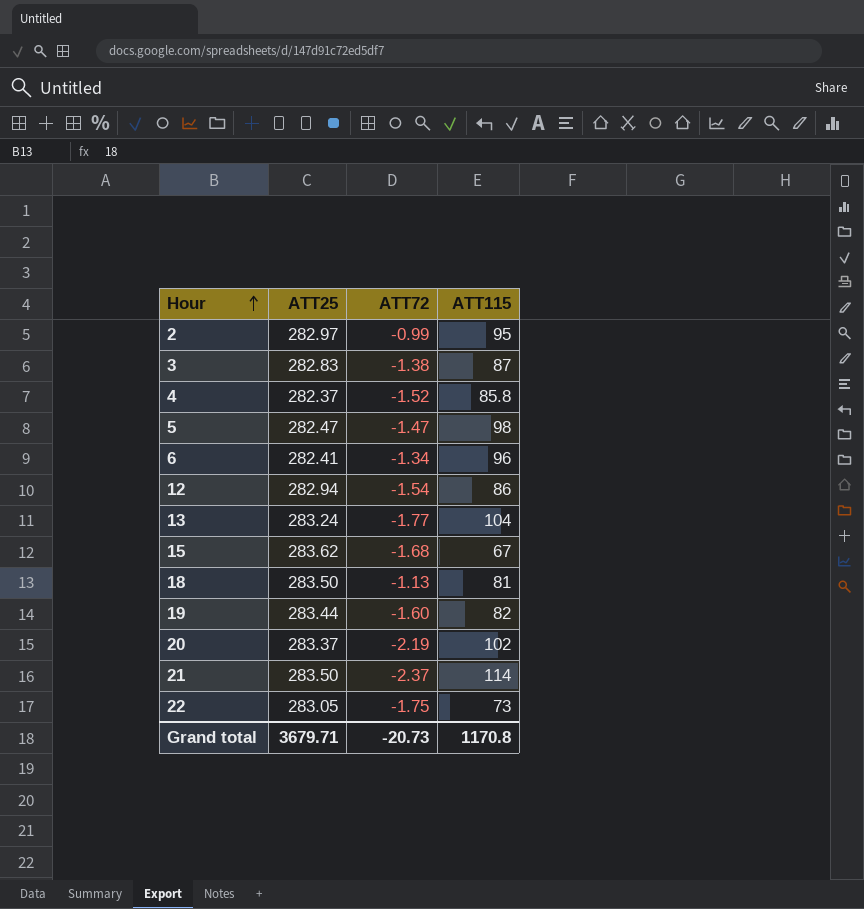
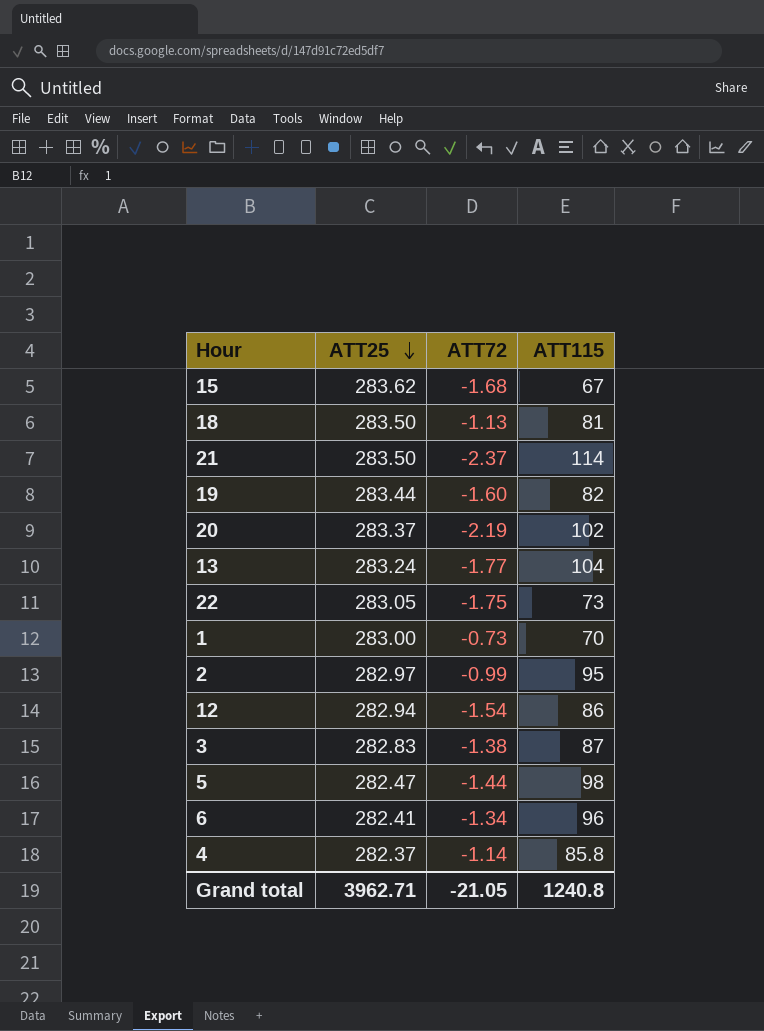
row order: Hour ascending -> ATT25 descending
row 1: none -> 283.00 | -0.73 | 70
5 | ATT72: -1.47 -> -1.44
4 | ATT72: -1.52 -> -1.14
Grand total | ATT25: 3679.71 -> 3962.71
Grand total | ATT72: -20.73 -> -21.05
Grand total | ATT115: 1170.8 -> 1240.8

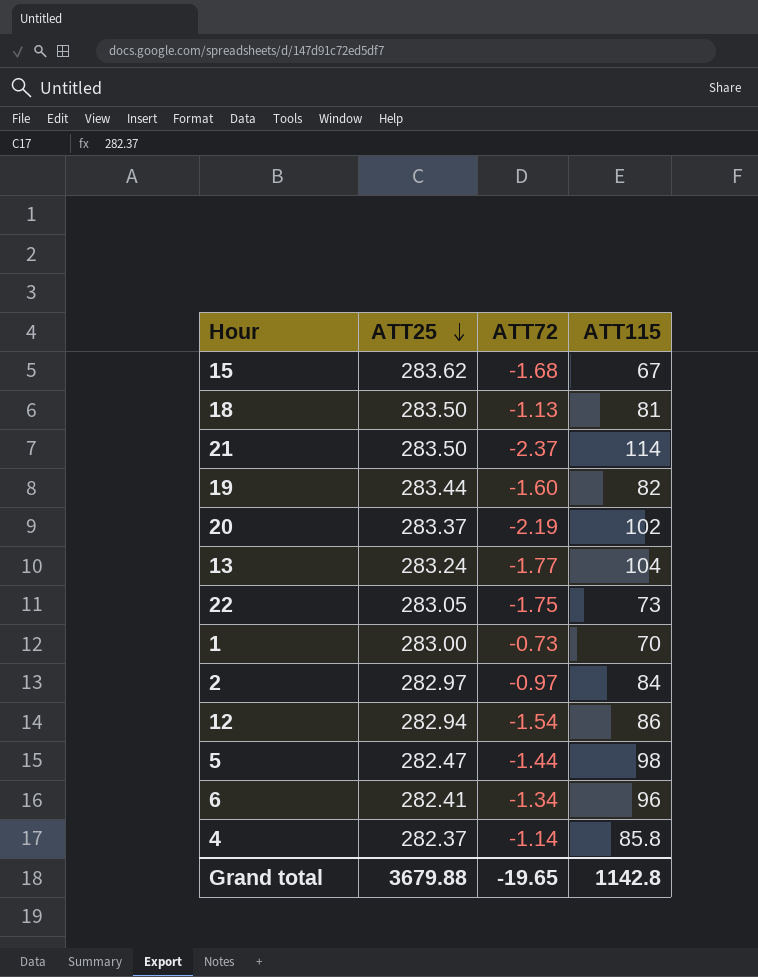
row 3: 282.83 | -1.38 | 87 -> none
2 | ATT72: -0.99 -> -0.97
2 | ATT115: 95 -> 84
Grand total | ATT25: 3962.71 -> 3679.88
Grand total | ATT72: -21.05 -> -19.65
Grand total | ATT115: 1240.8 -> 1142.8

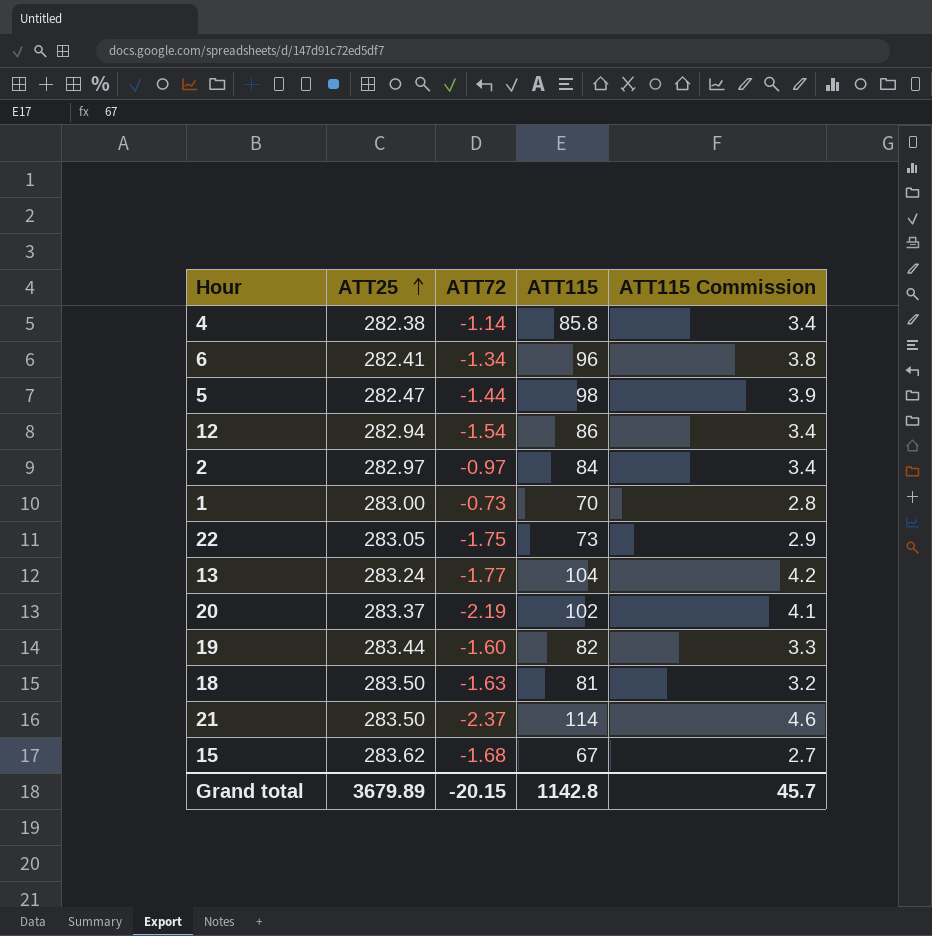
row order: ATT25 descending -> ATT25 ascending
column ATT115 Commission | formula: none -> [ATT115] * 0.04
4 | ATT25: 282.37 -> 282.38
18 | ATT72: -1.13 -> -1.63
Grand total | ATT25: 3679.88 -> 3679.89
Grand total | ATT72: -19.65 -> -20.15

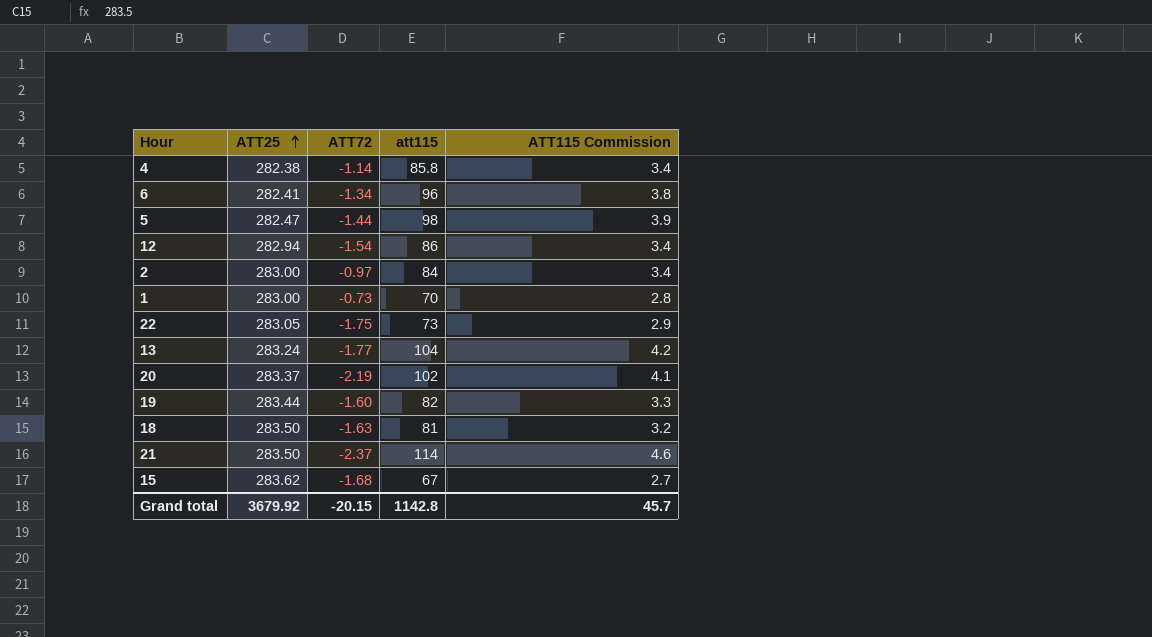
column name: ATT115 -> att115
2 | ATT25: 282.97 -> 283.00
Grand total | ATT25: 3679.89 -> 3679.92

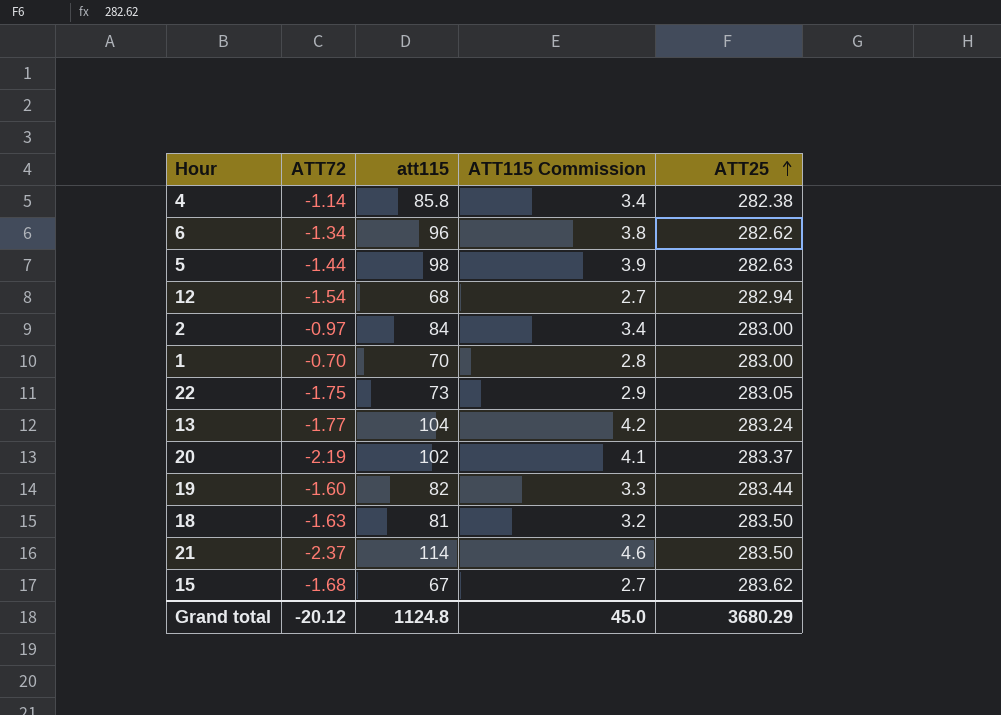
column ATT25 | position: 2 -> 5
6 | ATT25: 282.41 -> 282.62
5 | ATT25: 282.47 -> 282.63
12 | att115: 86 -> 68
12 | ATT115 Commission: 3.4 -> 2.7
1 | ATT72: -0.73 -> -0.70
Grand total | ATT72: -20.15 -> -20.12
Grand total | att115: 1142.8 -> 1124.8
Grand total | ATT115 Commission: 45.7 -> 45.0
Grand total | ATT25: 3679.92 -> 3680.29

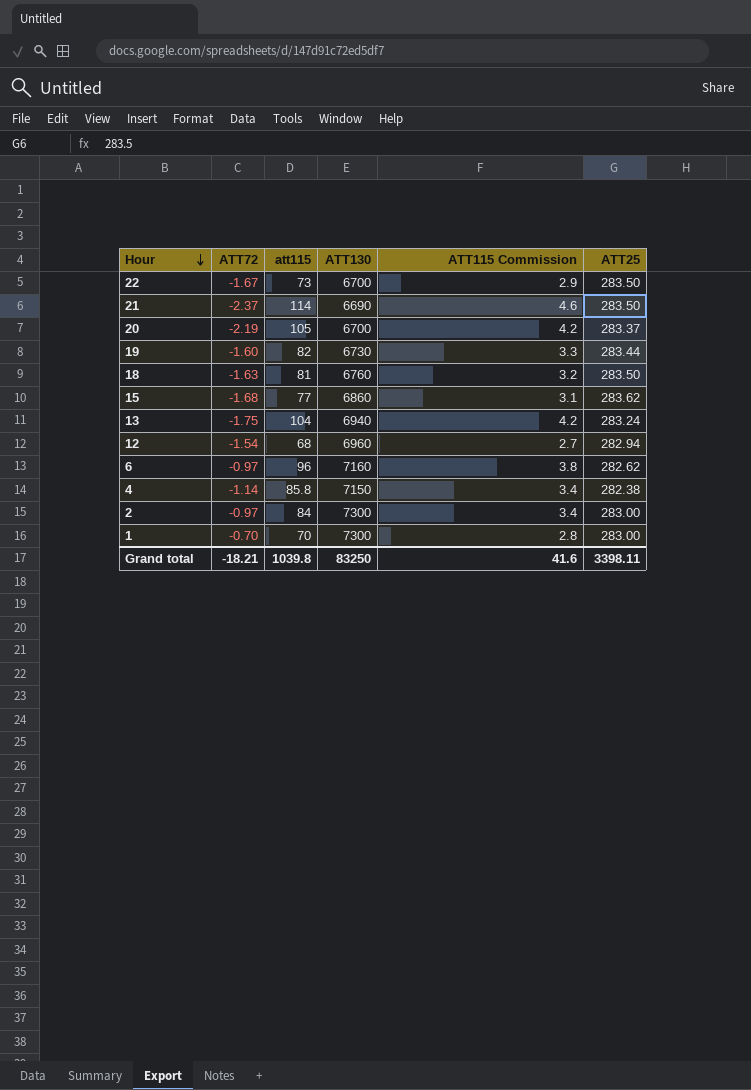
row order: ATT25 ascending -> Hour descending
column ATT130 | position: none -> 4
row 5: -1.44 | 98 | 3.9 | 282.63 -> none
22 | ATT72: -1.75 -> -1.67
22 | ATT25: 283.05 -> 283.50
20 | att115: 102 -> 105
20 | ATT115 Commission: 4.1 -> 4.2
15 | att115: 67 -> 77
15 | ATT115 Commission: 2.7 -> 3.1
13 | ATT72: -1.77 -> -1.75
6 | ATT72: -1.34 -> -0.97
Grand total | ATT72: -20.12 -> -18.21
Grand total | att115: 1124.8 -> 1039.8
Grand total | ATT115 Commission: 45.0 -> 41.6
Grand total | ATT25: 3680.29 -> 3398.11

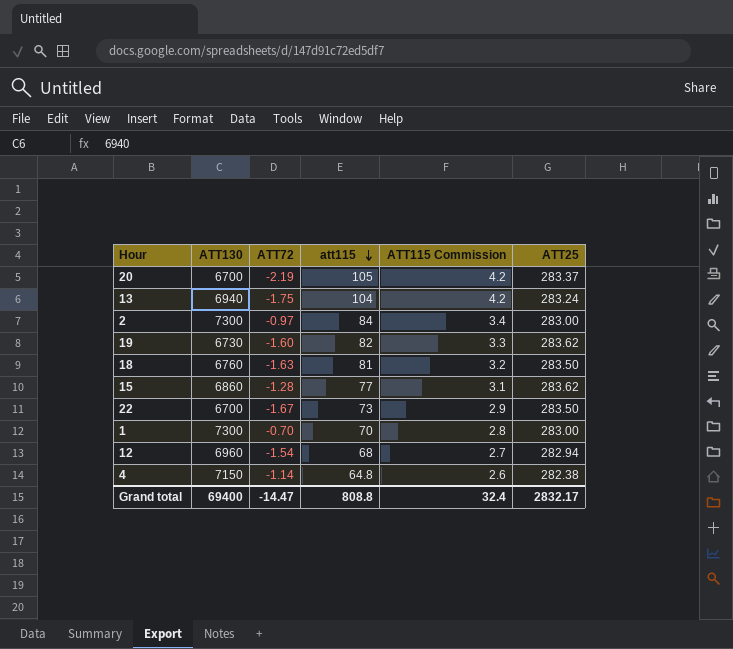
row order: Hour descending -> att115 descending
column ATT130 | position: 4 -> 2
row 21: -2.37 | 114 | 6690 | 4.6 | 283.50 -> none
row 6: -0.97 | 96 | 7160 | 3.8 | 282.62 -> none
19 | ATT25: 283.44 -> 283.62
15 | ATT72: -1.68 -> -1.28
4 | att115: 85.8 -> 64.8
4 | ATT115 Commission: 3.4 -> 2.6
Grand total | ATT130: 83250 -> 69400
Grand total | ATT72: -18.21 -> -14.47
Grand total | att115: 1039.8 -> 808.8
Grand total | ATT115 Commission: 41.6 -> 32.4
Grand total | ATT25: 3398.11 -> 2832.17

